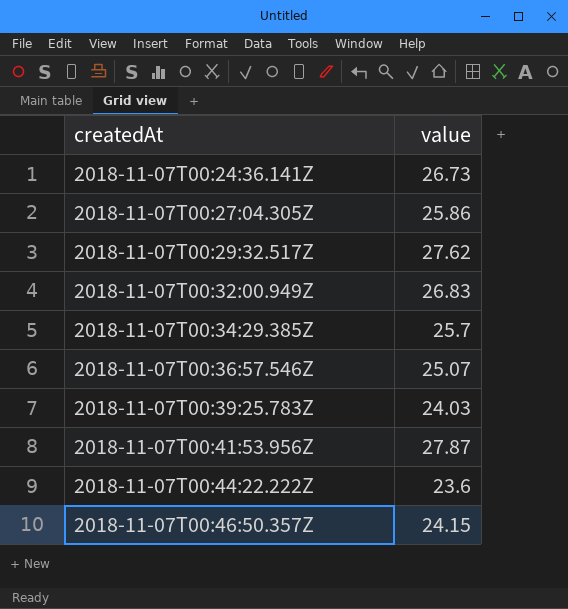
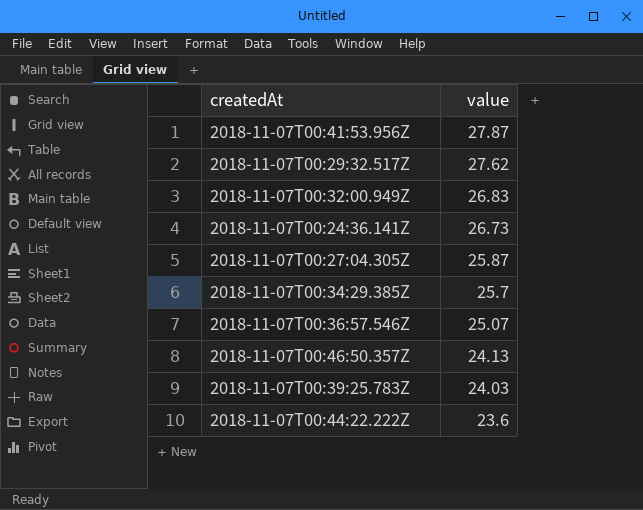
row order: createdAt ascending -> value descending
2018-11-07T00:27:04.305Z | value: 25.86 -> 25.87
2018-11-07T00:46:50.357Z | value: 24.15 -> 24.13

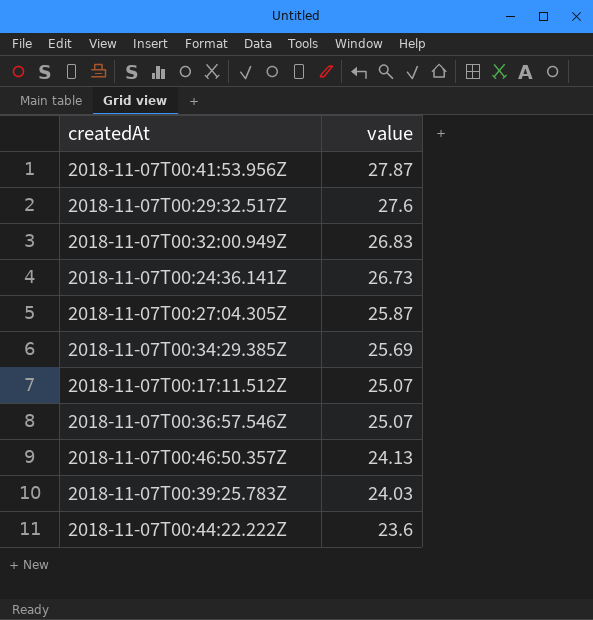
2018-11-07T00:29:32.517Z | value: 27.62 -> 27.6
2018-11-07T00:34:29.385Z | value: 25.7 -> 25.69
row 2018-11-07T00:17:11.512Z: none -> 25.07

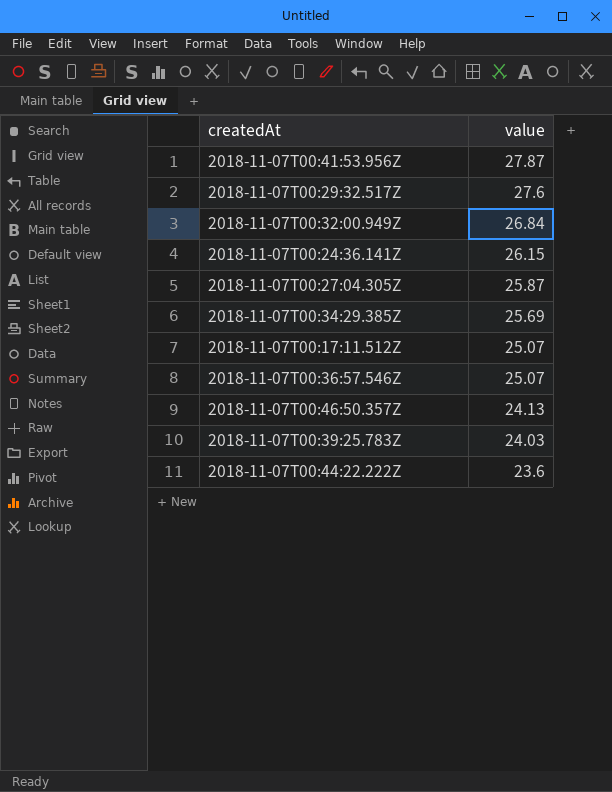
2018-11-07T00:32:00.949Z | value: 26.83 -> 26.84
2018-11-07T00:24:36.141Z | value: 26.73 -> 26.15

